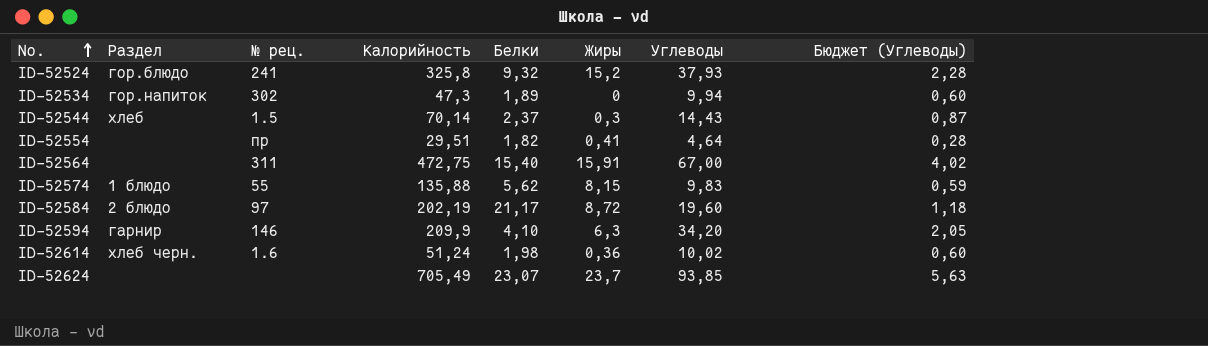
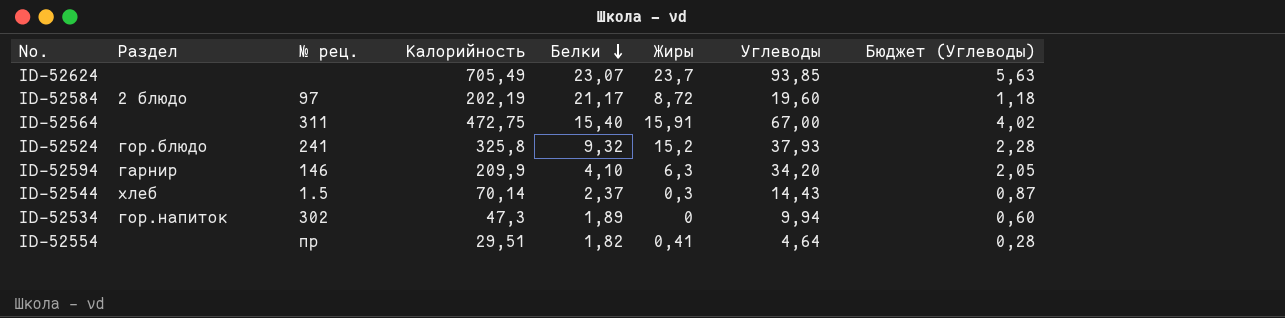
row order: No. ascending -> Белки descending
row ID-52574: 1 блюдо | 55 | 135,88 | 5,62 | 8,15 | 9,83 | 0,59 -> none
row ID-52614: хлеб черн. | 1.6 | 51,24 | 1,98 | 0,36 | 10,02 | 0,60 -> none

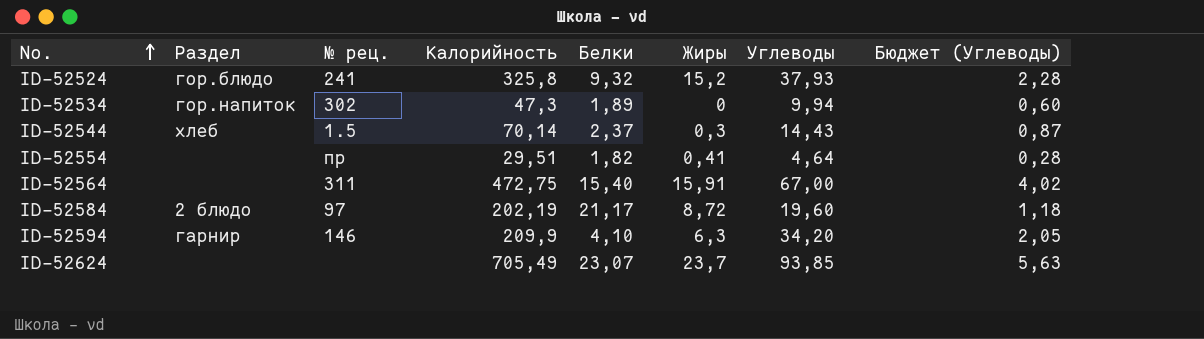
row order: Белки descending -> No. ascending

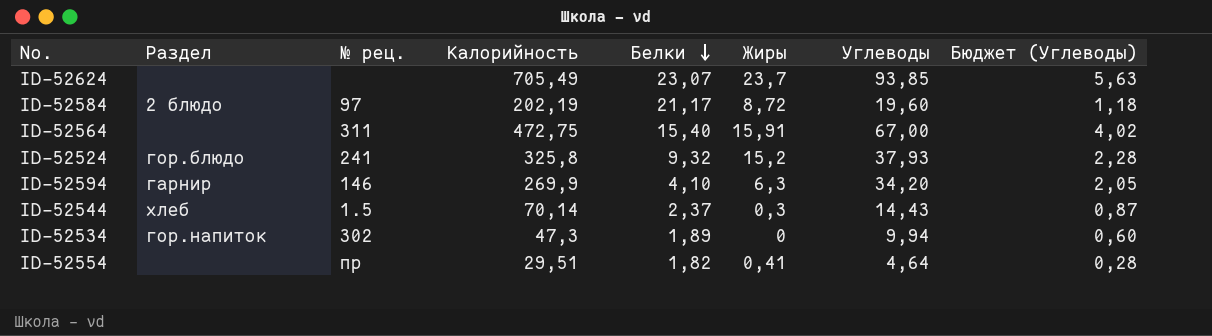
row order: No. ascending -> Белки descending
ID-52594 | Калорийность: 209,9 -> 269,9

